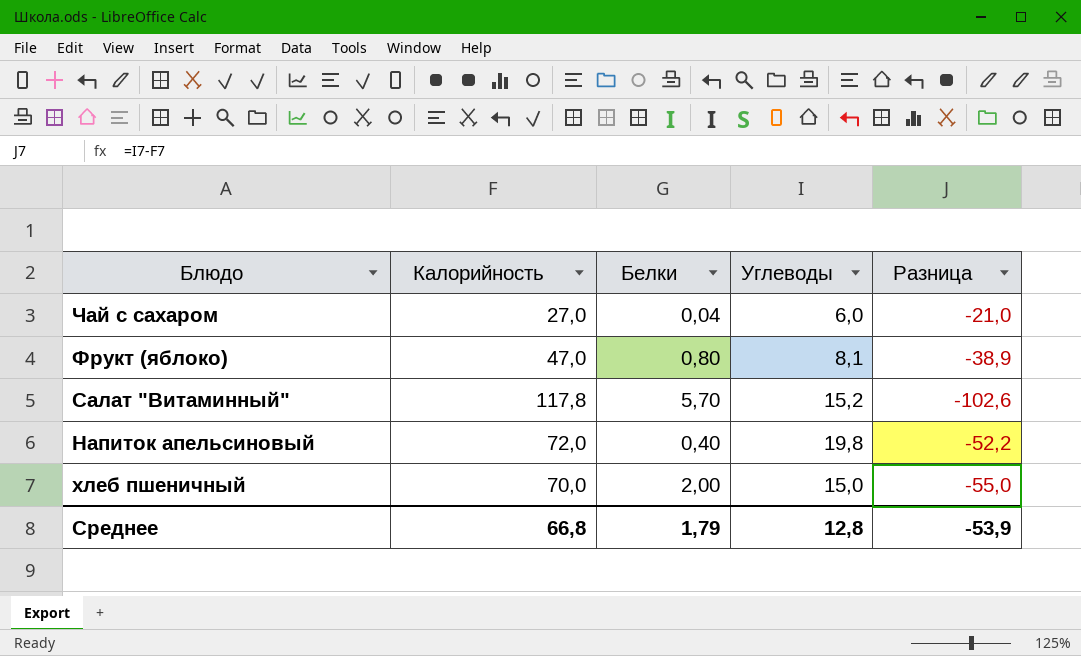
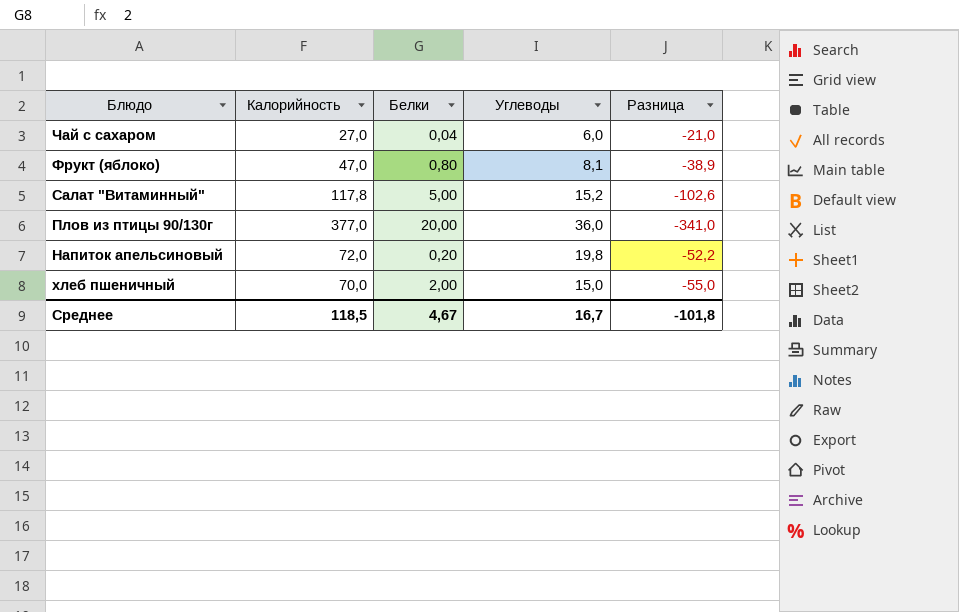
Салат "Витаминный" | Белки: 5,70 -> 5,00
row Плов из птицы 90/130г: none -> 377,0 | 20,00 | 36,0 | -341,0
Напиток апельсиновый | Белки: 0,40 -> 0,20
Среднее | Калорийность: 66,8 -> 118,5
Среднее | Белки: 1,79 -> 4,67
Среднее | Углеводы: 12,8 -> 16,7
Среднее | Разница: -53,9 -> -101,8

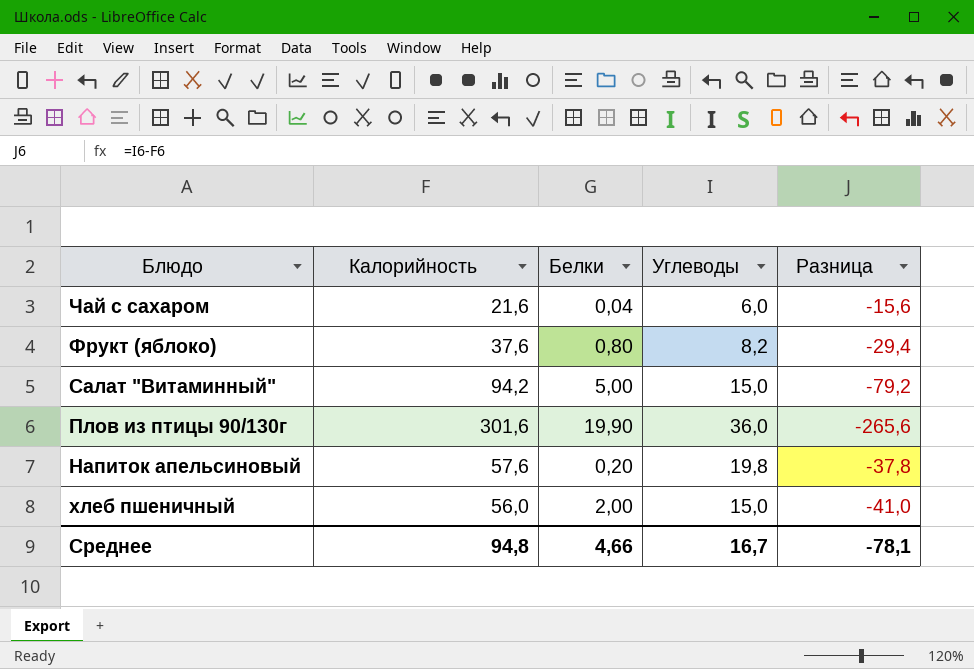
Чай с сахаром | Калорийность: 27,0 -> 21,6
Чай с сахаром | Разница: -21,0 -> -15,6
Фрукт (яблоко) | Калорийность: 47,0 -> 37,6
Фрукт (яблоко) | Углеводы: 8,1 -> 8,2
Фрукт (яблоко) | Разница: -38,9 -> -29,4
Салат "Витаминный" | Калорийность: 117,8 -> 94,2
Салат "Витаминный" | Углеводы: 15,2 -> 15,0
Салат "Витаминный" | Разница: -102,6 -> -79,2
Плов из птицы 90/130г | Калорийность: 377,0 -> 301,6
Плов из птицы 90/130г | Белки: 20,00 -> 19,90
Плов из птицы 90/130г | Разница: -341,0 -> -265,6
Напиток апельсиновый | Калорийность: 72,0 -> 57,6
Напиток апельсиновый | Разница: -52,2 -> -37,8
хлеб пшеничный | Калорийность: 70,0 -> 56,0
хлеб пшеничный | Разница: -55,0 -> -41,0
Среднее | Калорийность: 118,5 -> 94,8
Среднее | Белки: 4,67 -> 4,66
Среднее | Разница: -101,8 -> -78,1

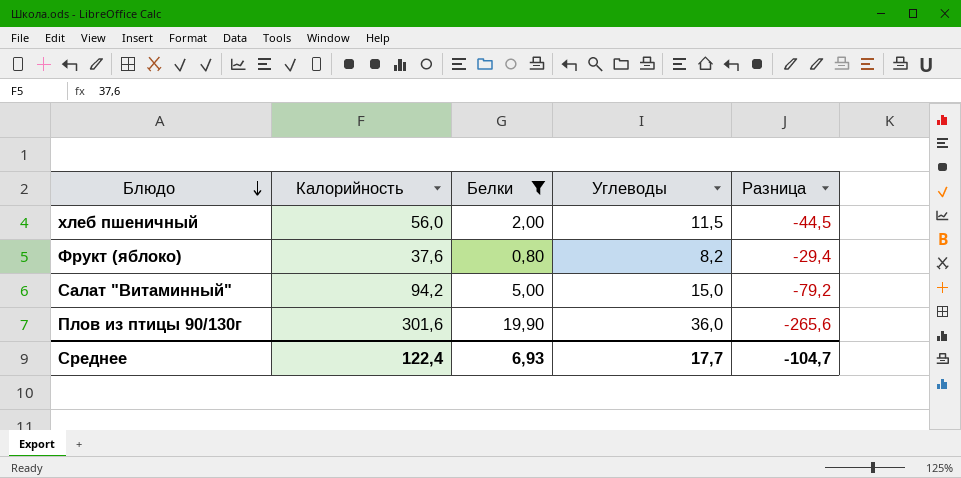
filter: none -> Белки >= 0,80
row order: none -> Блюдо descending
хлеб пшеничный | Углеводы: 15,0 -> 11,5
хлеб пшеничный | Разница: -41,0 -> -44,5
Среднее | Калорийность: 94,8 -> 122,4
Среднее | Белки: 4,66 -> 6,93
Среднее | Углеводы: 16,7 -> 17,7
Среднее | Разница: -78,1 -> -104,7

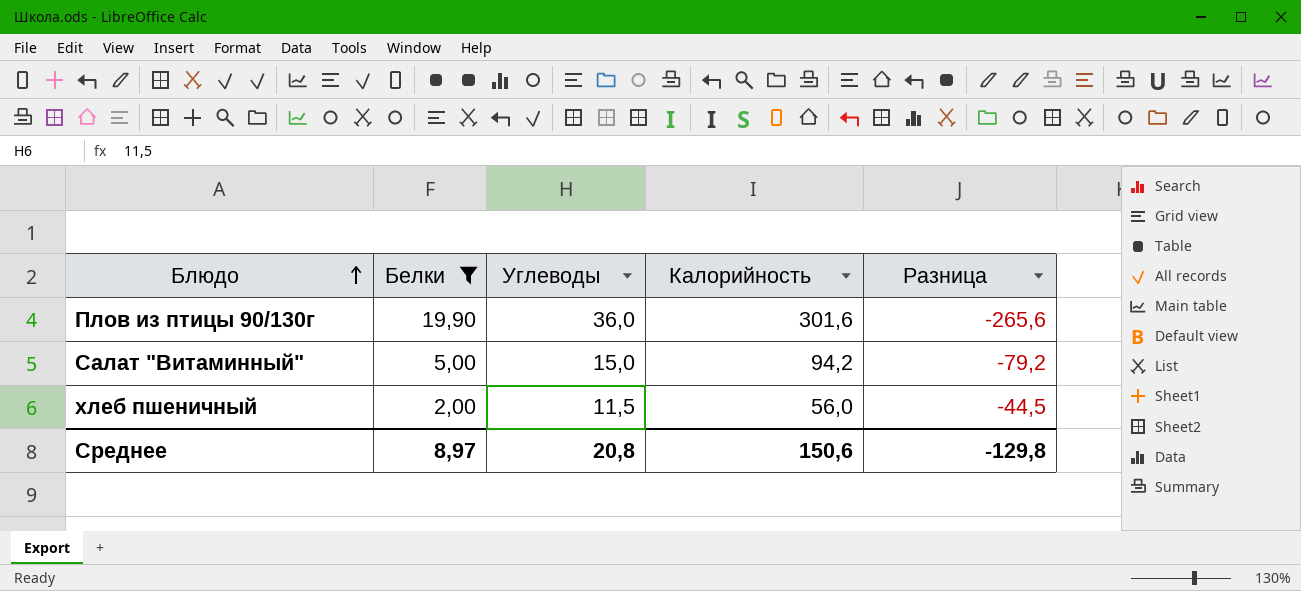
row order: Блюдо descending -> Блюдо ascending
column Калорийность | position: 2 -> 4
row Фрукт (яблоко): 37,6 | 0,80 | 8,2 | -29,4 -> none
Среднее | Белки: 6,93 -> 8,97
Среднее | Углеводы: 17,7 -> 20,8
Среднее | Калорийность: 122,4 -> 150,6
Среднее | Разница: -104,7 -> -129,8

